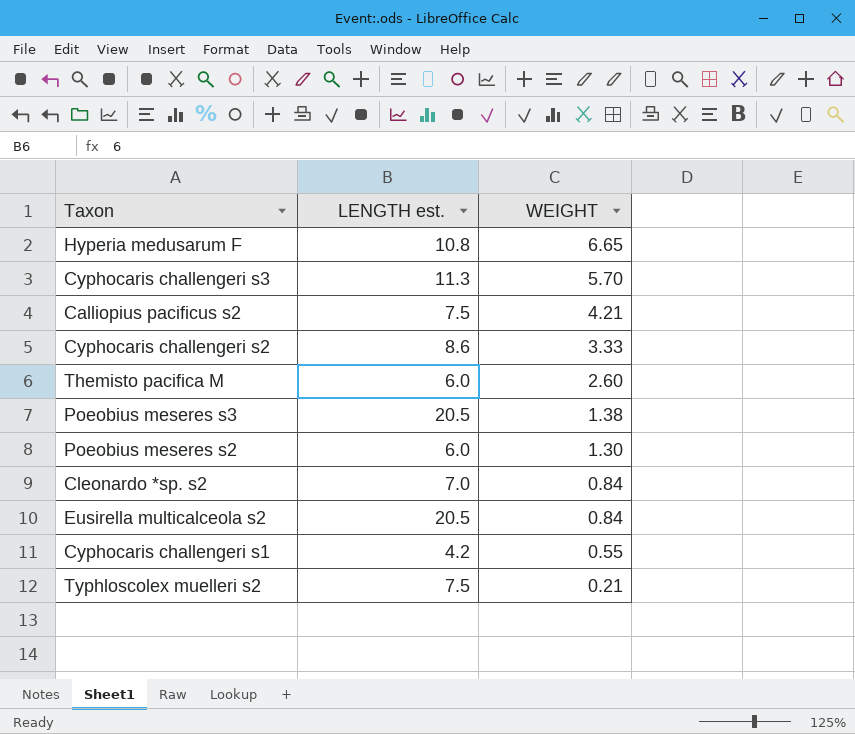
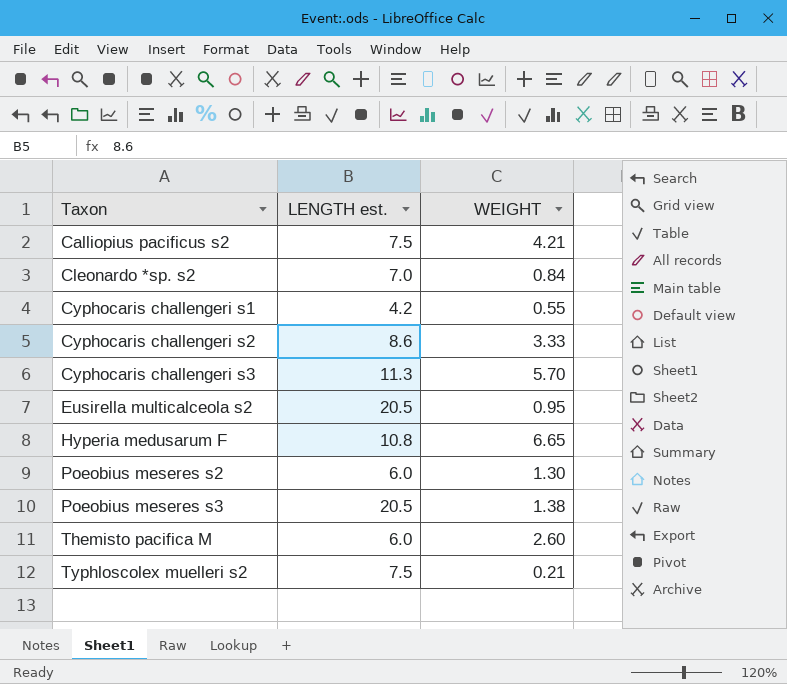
row order: WEIGHT descending -> Taxon ascending
Eusirella multicalceola s2 | WEIGHT: 0.84 -> 0.95

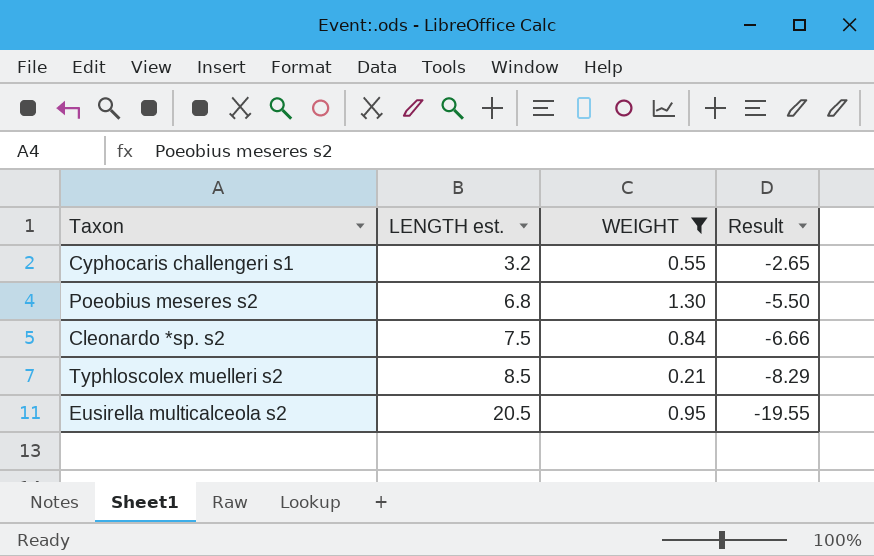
filter: none -> WEIGHT <= 1.30
row order: Taxon ascending -> LENGTH est. ascending
column Result | formula: none -> [WEIGHT] - [LENGTH est.]
Cyphocaris challengeri s1 | LENGTH est.: 4.2 -> 3.2
Poeobius meseres s2 | LENGTH est.: 6.0 -> 6.8
Cleonardo *sp. s2 | LENGTH est.: 7.0 -> 7.5
Typhloscolex muelleri s2 | LENGTH est.: 7.5 -> 8.5

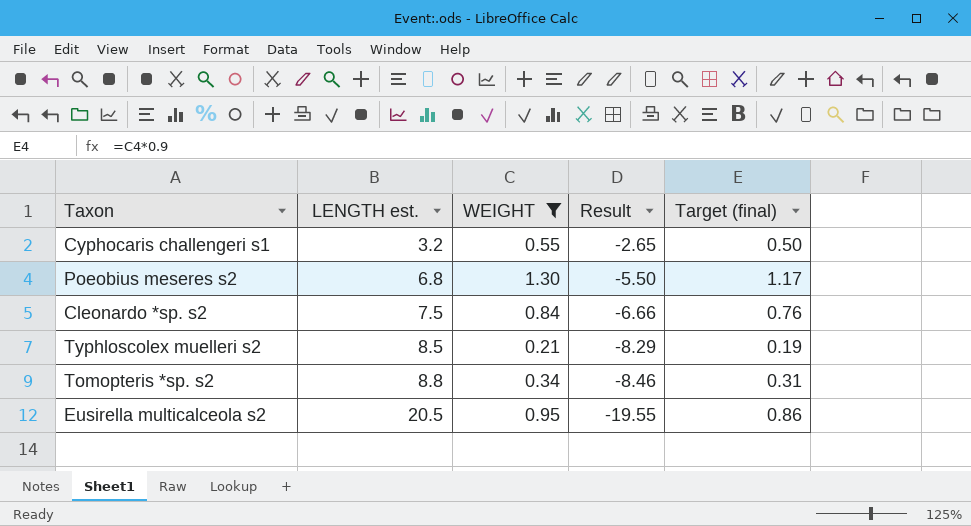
column Target (final) | formula: none -> [WEIGHT] * 0.9
row Tomopteris *sp. s2: none -> 8.8 | 0.34 | -8.46 | 0.31

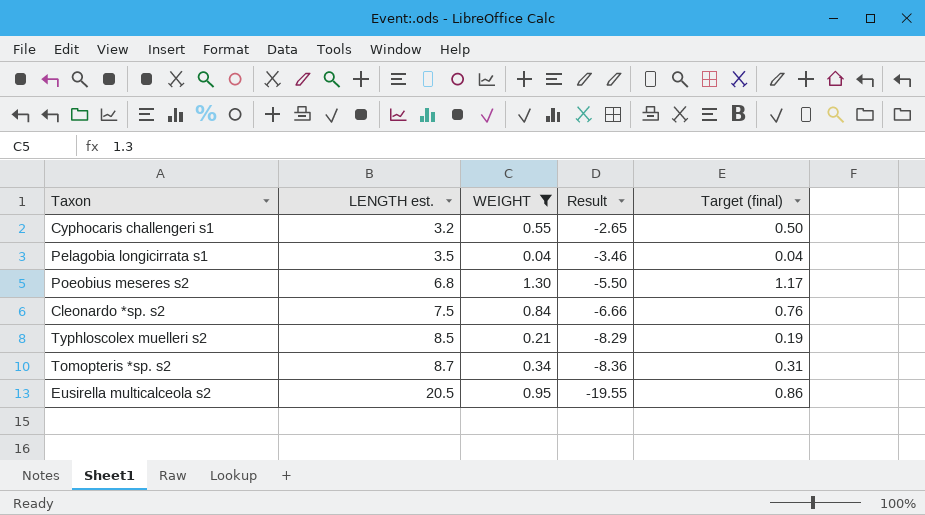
row Pelagobia longicirrata s1: none -> 3.5 | 0.04 | -3.46 | 0.04
Tomopteris *sp. s2 | LENGTH est.: 8.8 -> 8.7
Tomopteris *sp. s2 | Result: -8.46 -> -8.36

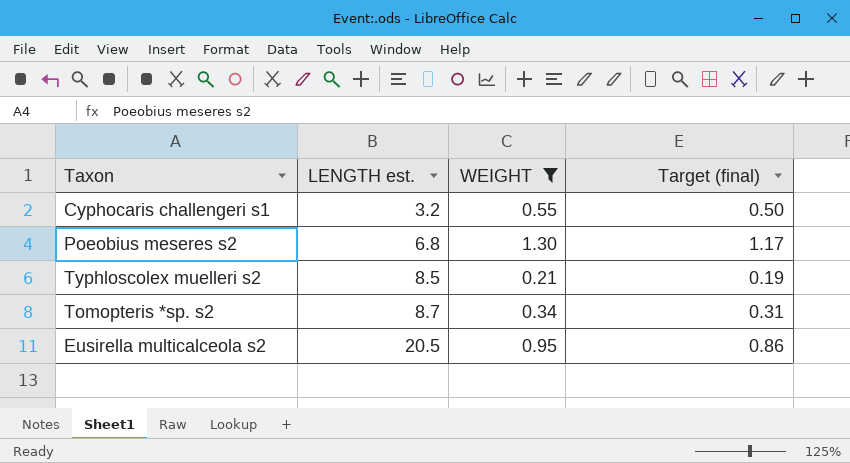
column Result | formula: [WEIGHT] - [LENGTH est.] -> none
row Pelagobia longicirrata s1: 3.5 | 0.04 | -3.46 | 0.04 -> none
row Cleonardo *sp. s2: 7.5 | 0.84 | -6.66 | 0.76 -> none

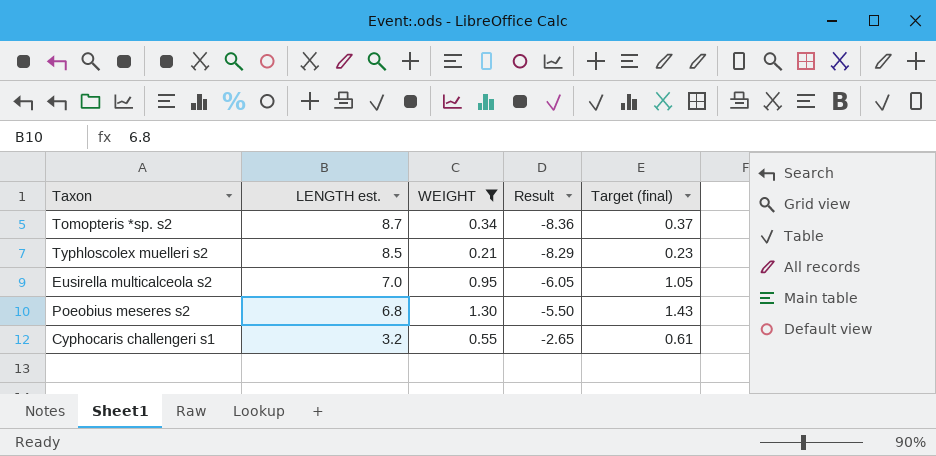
row order: LENGTH est. ascending -> LENGTH est. descending
column Result | formula: none -> [WEIGHT] - [LENGTH est.]
column Target (final) | formula: [WEIGHT] * 0.9 -> [WEIGHT] * 1.1
Eusirella multicalceola s2 | LENGTH est.: 20.5 -> 7.0

